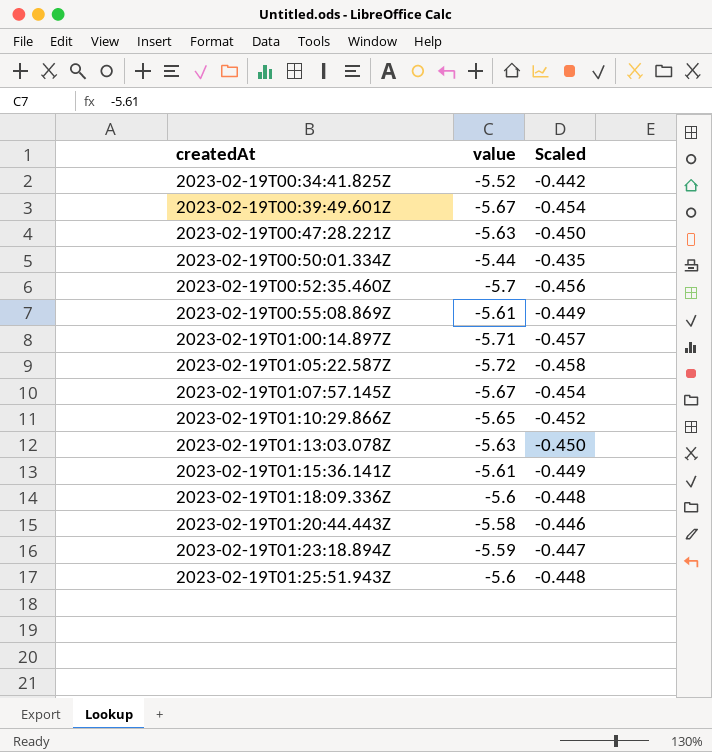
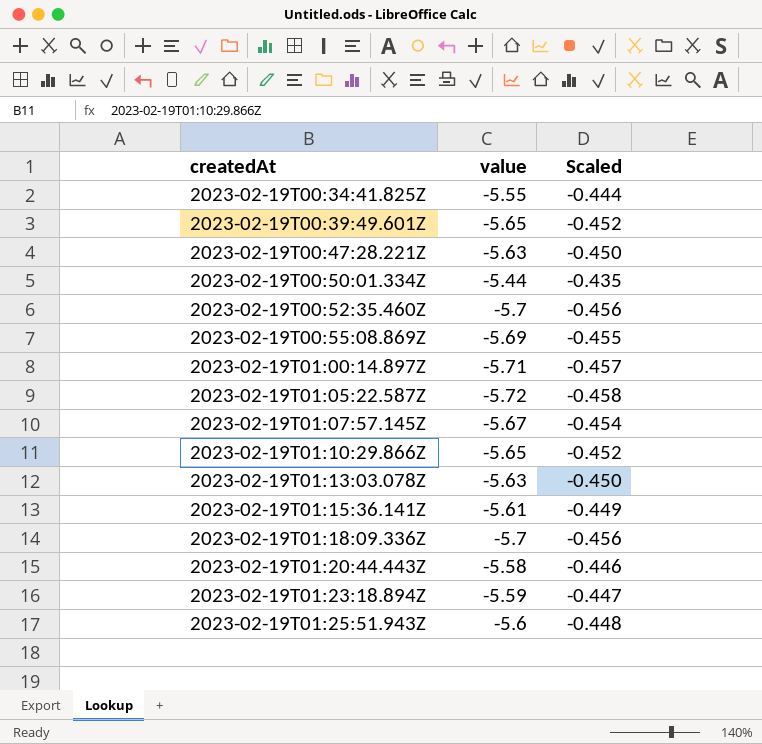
2023-02-19T00:34:41.825Z | value: -5.52 -> -5.55
2023-02-19T00:34:41.825Z | Scaled: -0.442 -> -0.444
2023-02-19T00:39:49.601Z | value: -5.67 -> -5.65
2023-02-19T00:39:49.601Z | Scaled: -0.454 -> -0.452
2023-02-19T00:55:08.869Z | value: -5.61 -> -5.69
2023-02-19T00:55:08.869Z | Scaled: -0.449 -> -0.455
2023-02-19T01:18:09.336Z | value: -5.6 -> -5.7
2023-02-19T01:18:09.336Z | Scaled: -0.448 -> -0.456

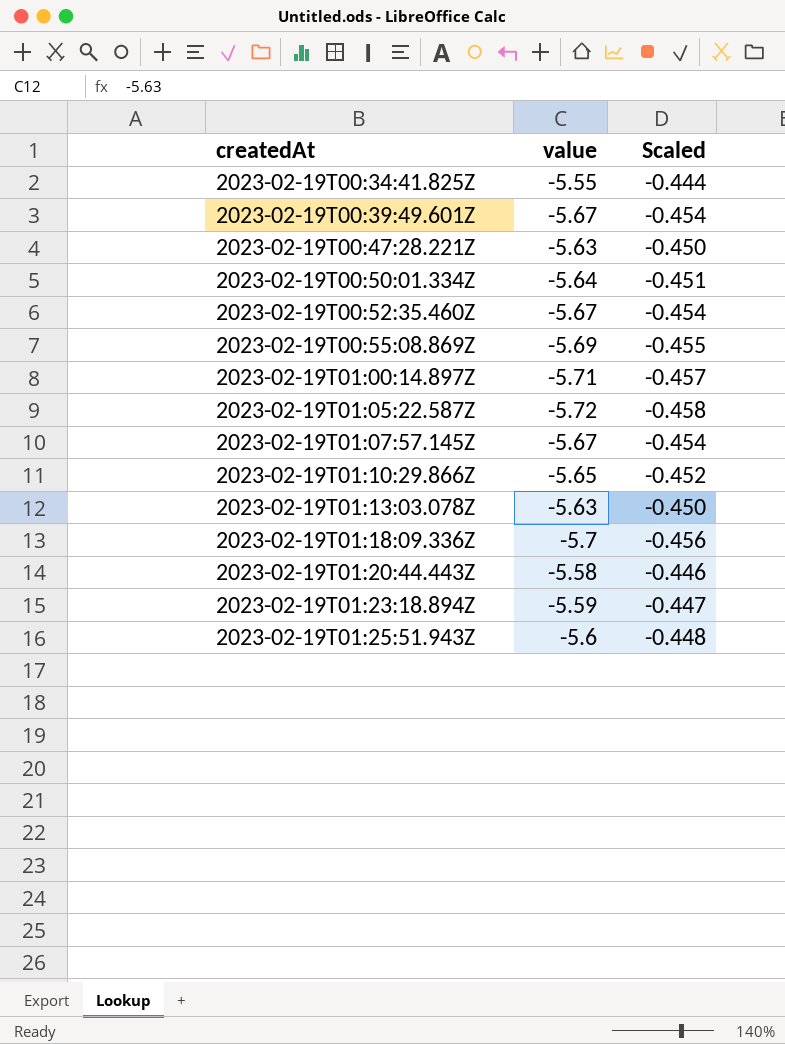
row 2023-02-19T01:15:36.141Z: -5.61 | -0.449 -> none
2023-02-19T00:39:49.601Z | value: -5.65 -> -5.67
2023-02-19T00:39:49.601Z | Scaled: -0.452 -> -0.454
2023-02-19T00:50:01.334Z | value: -5.44 -> -5.64
2023-02-19T00:50:01.334Z | Scaled: -0.435 -> -0.451
2023-02-19T00:52:35.460Z | value: -5.7 -> -5.67
2023-02-19T00:52:35.460Z | Scaled: -0.456 -> -0.454

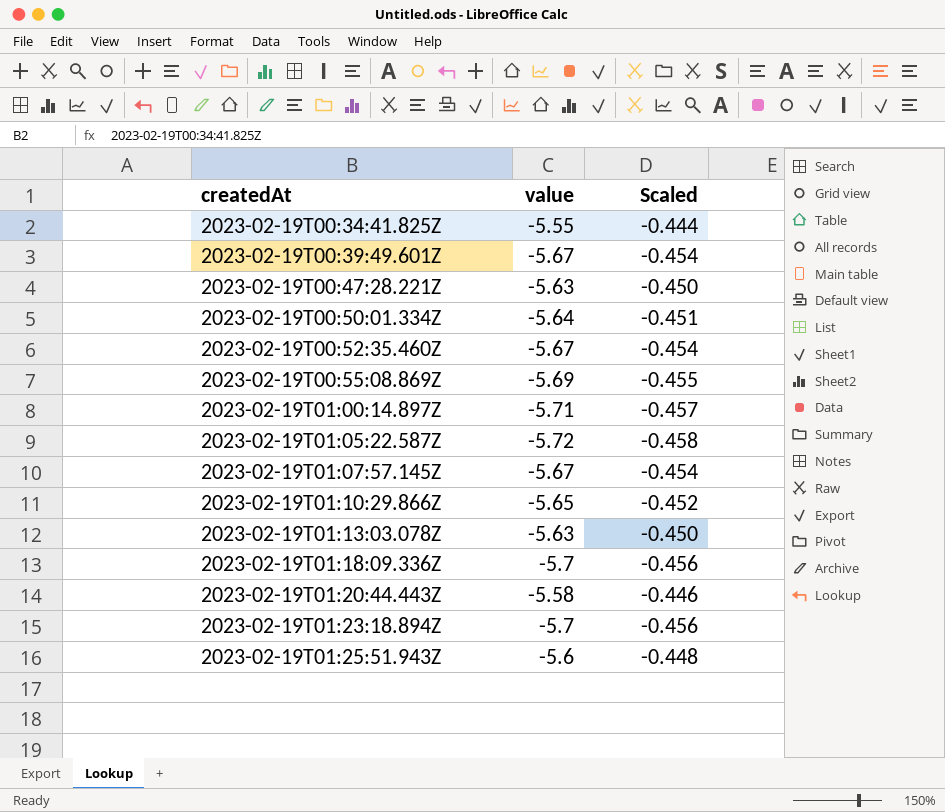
2023-02-19T01:23:18.894Z | value: -5.59 -> -5.7
2023-02-19T01:23:18.894Z | Scaled: -0.447 -> -0.456

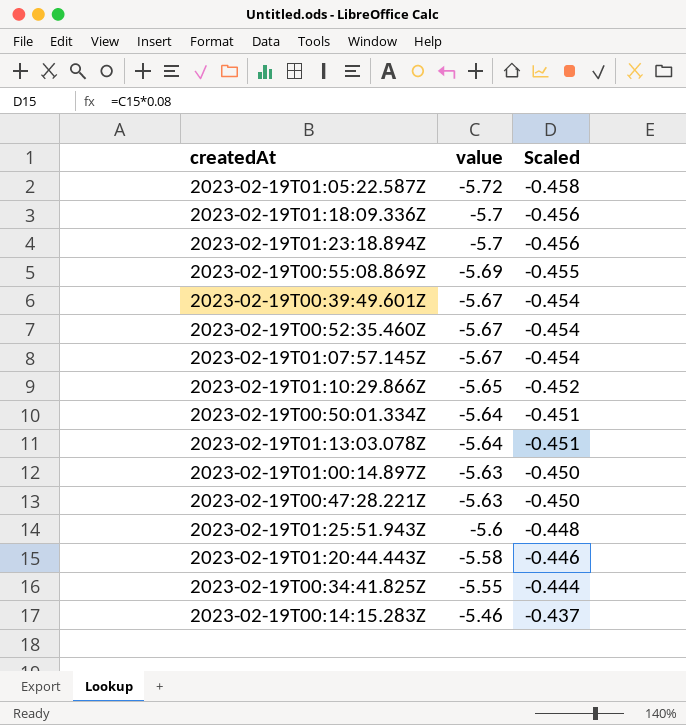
row order: createdAt ascending -> value ascending
2023-02-19T01:13:03.078Z | value: -5.63 -> -5.64
2023-02-19T01:13:03.078Z | Scaled: -0.450 -> -0.451
2023-02-19T01:00:14.897Z | value: -5.71 -> -5.63
2023-02-19T01:00:14.897Z | Scaled: -0.457 -> -0.450
row 2023-02-19T00:14:15.283Z: none -> -5.46 | -0.437

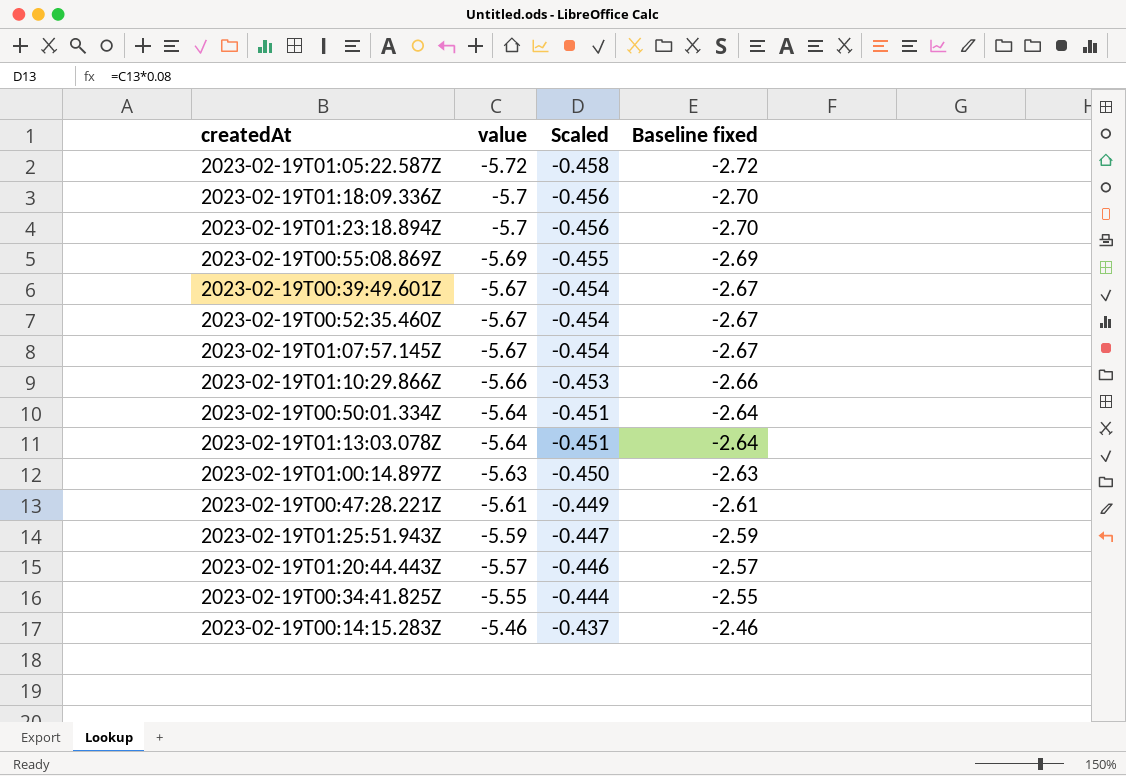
column Baseline fixed | formula: none -> [value] + 3
2023-02-19T01:10:29.866Z | value: -5.65 -> -5.66
2023-02-19T01:10:29.866Z | Scaled: -0.452 -> -0.453
2023-02-19T00:47:28.221Z | value: -5.63 -> -5.61
2023-02-19T00:47:28.221Z | Scaled: -0.450 -> -0.449
2023-02-19T01:25:51.943Z | value: -5.6 -> -5.59
2023-02-19T01:25:51.943Z | Scaled: -0.448 -> -0.447
2023-02-19T01:20:44.443Z | value: -5.58 -> -5.57

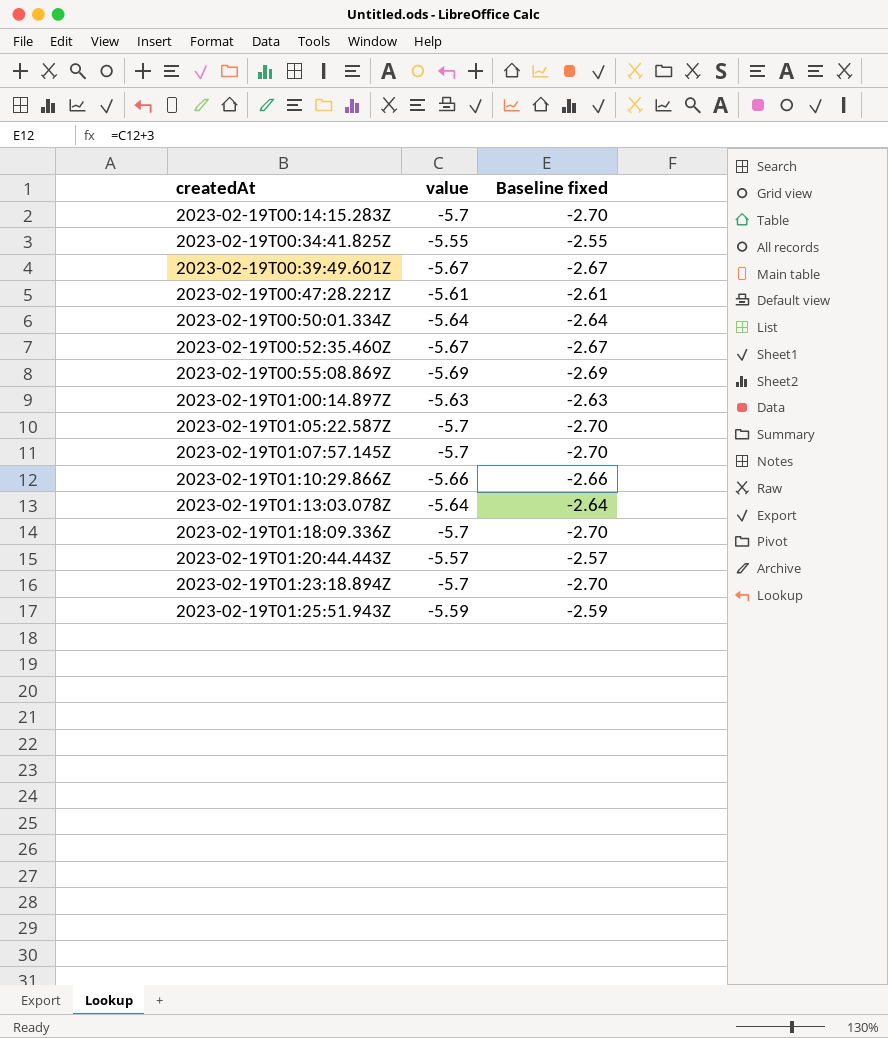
row order: value ascending -> createdAt ascending
column Scaled | formula: [value] * 0.08 -> none
2023-02-19T00:14:15.283Z | value: -5.46 -> -5.7
2023-02-19T00:14:15.283Z | Baseline fixed: -2.46 -> -2.70
2023-02-19T01:05:22.587Z | value: -5.72 -> -5.7
2023-02-19T01:05:22.587Z | Baseline fixed: -2.72 -> -2.70
2023-02-19T01:07:57.145Z | value: -5.67 -> -5.7
2023-02-19T01:07:57.145Z | Baseline fixed: -2.67 -> -2.70

